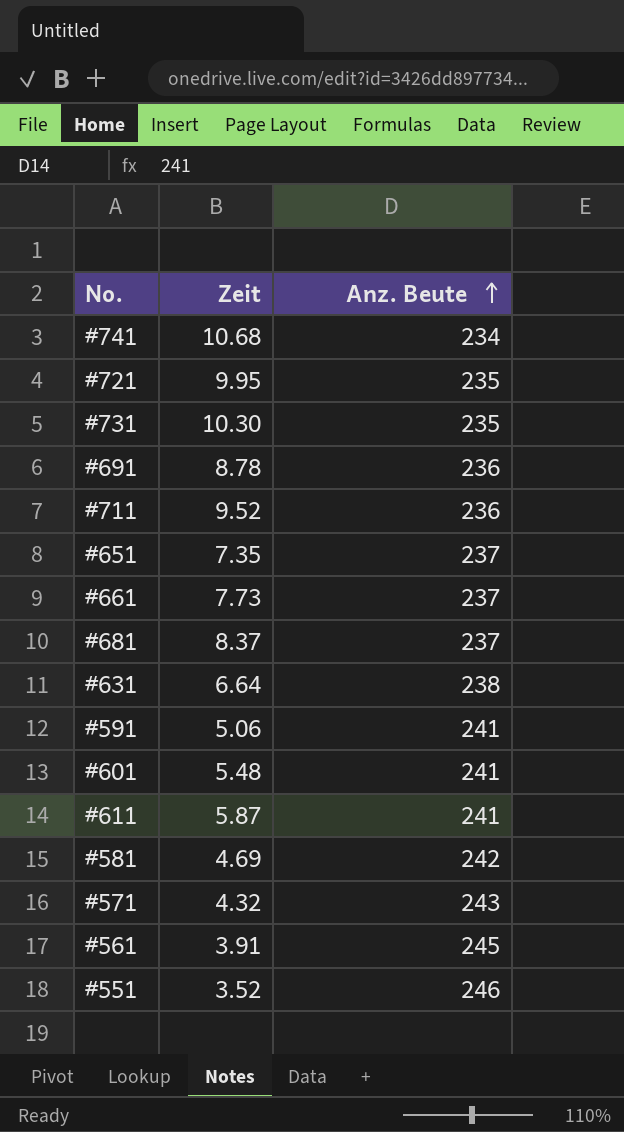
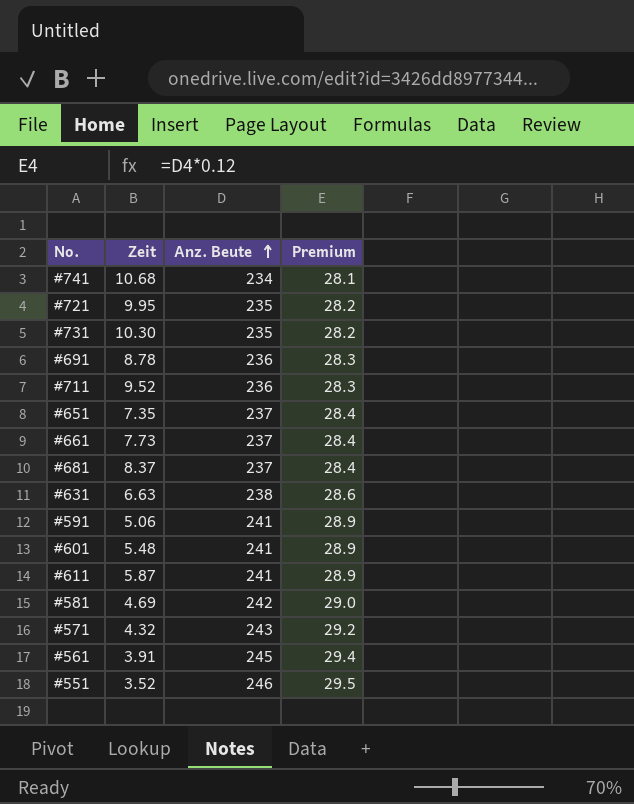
column Premium | formula: none -> [Anz. Beute] * 0.12
#631 | Zeit: 6.64 -> 6.63

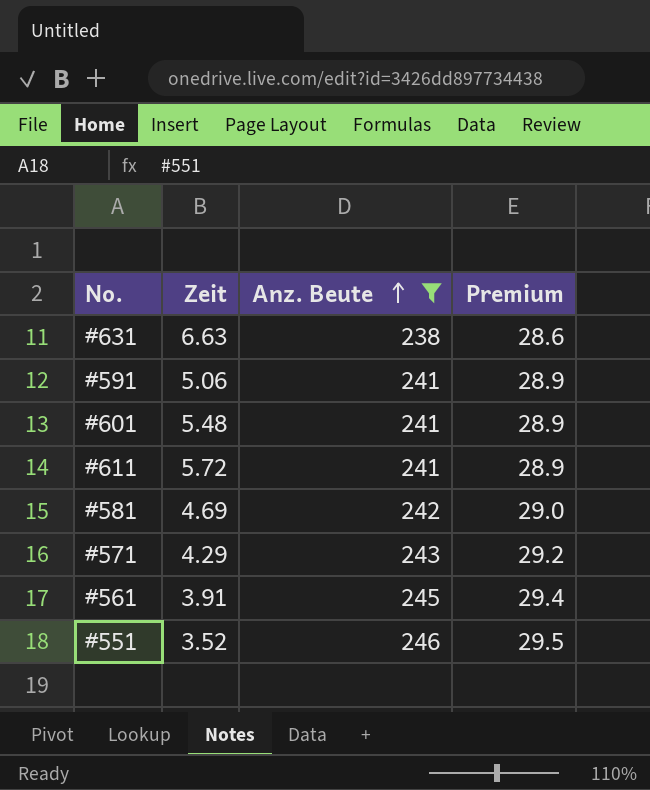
filter: none -> Anz. Beute >= 238
#611 | Zeit: 5.87 -> 5.72
#571 | Zeit: 4.32 -> 4.29

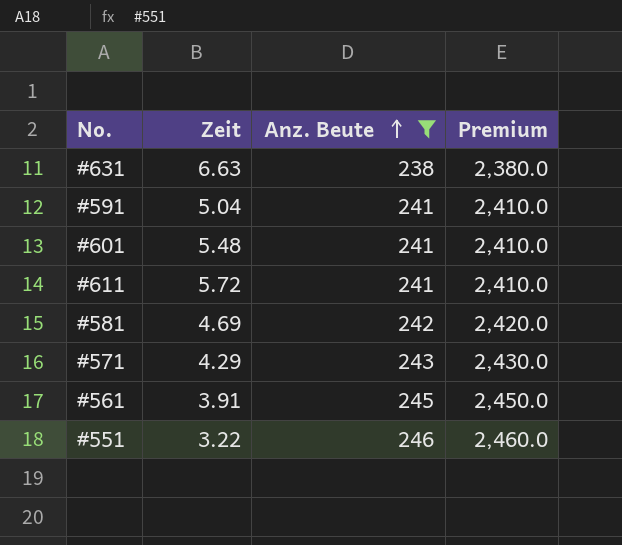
column Premium | formula: [Anz. Beute] * 0.12 -> [Anz. Beute] * 10
#591 | Zeit: 5.06 -> 5.04
#551 | Zeit: 3.52 -> 3.22

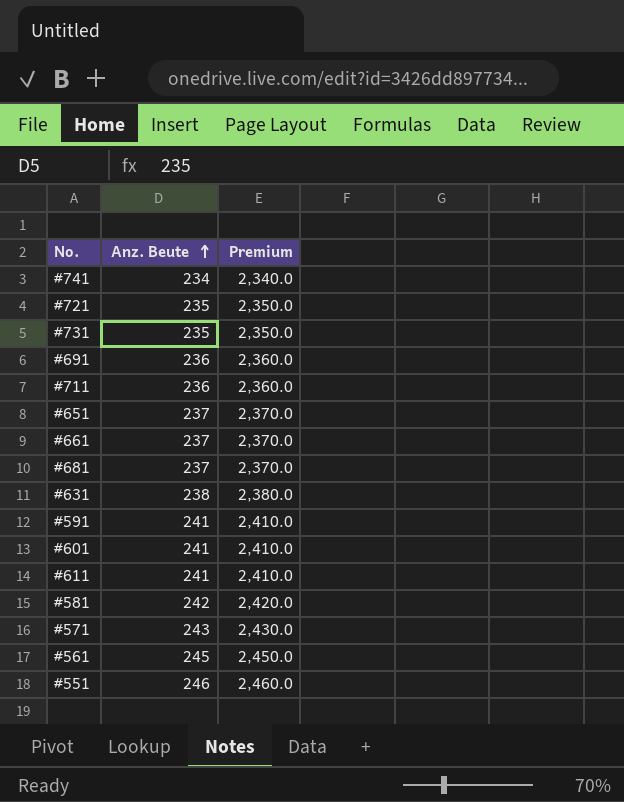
filter: Anz. Beute >= 238 -> none
column Zeit | position: 2 -> none

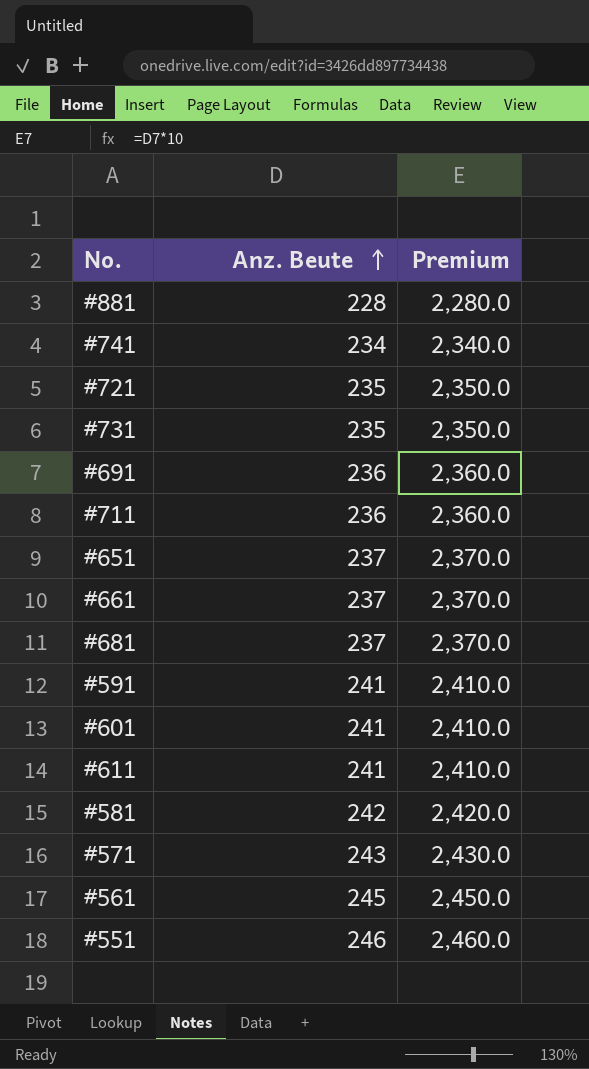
row #631: 238 | 2,380.0 -> none
row #881: none -> 228 | 2,280.0

